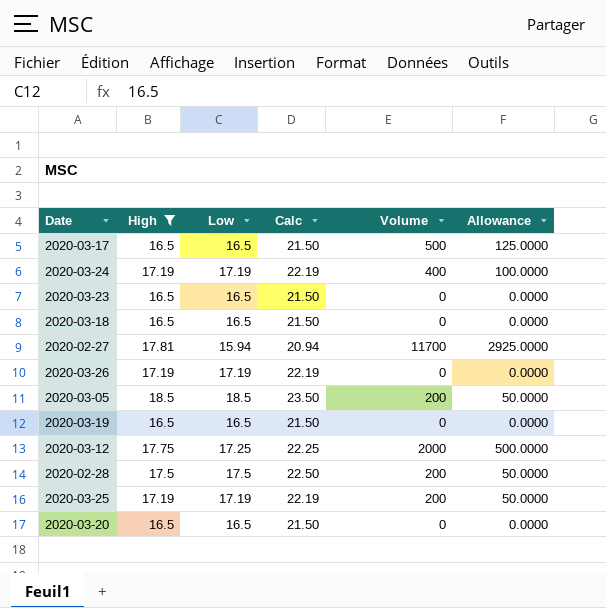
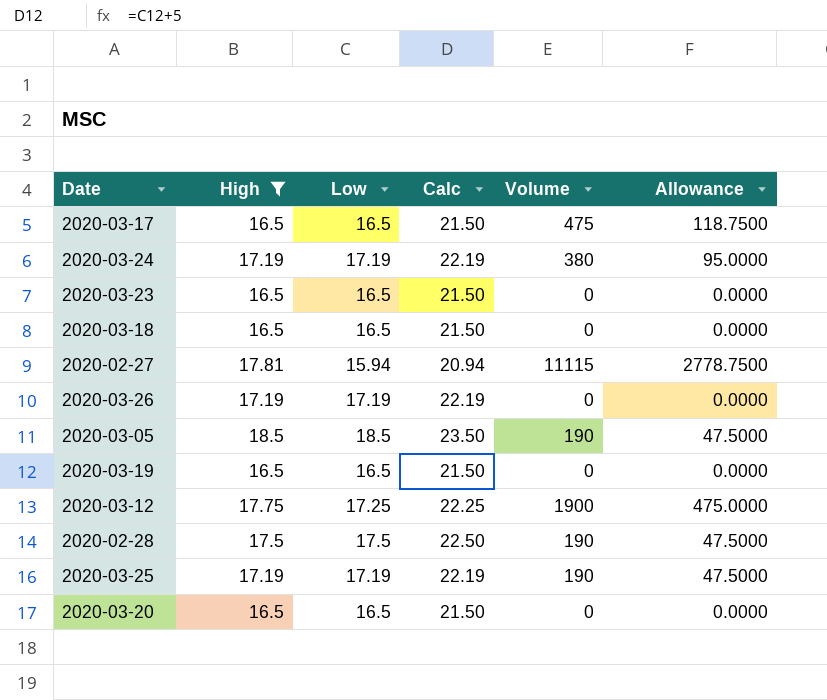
2020-03-17 | Volume: 500 -> 475
2020-03-17 | Allowance: 125.0000 -> 118.7500
2020-03-24 | Volume: 400 -> 380
2020-03-24 | Allowance: 100.0000 -> 95.0000
2020-02-27 | Volume: 11700 -> 11115
2020-02-27 | Allowance: 2925.0000 -> 2778.7500
2020-03-05 | Volume: 200 -> 190
2020-03-05 | Allowance: 50.0000 -> 47.5000
2020-03-12 | Volume: 2000 -> 1900
2020-03-12 | Allowance: 500.0000 -> 475.0000
2020-02-28 | Volume: 200 -> 190
2020-02-28 | Allowance: 50.0000 -> 47.5000
2020-03-25 | Volume: 200 -> 190
2020-03-25 | Allowance: 50.0000 -> 47.5000

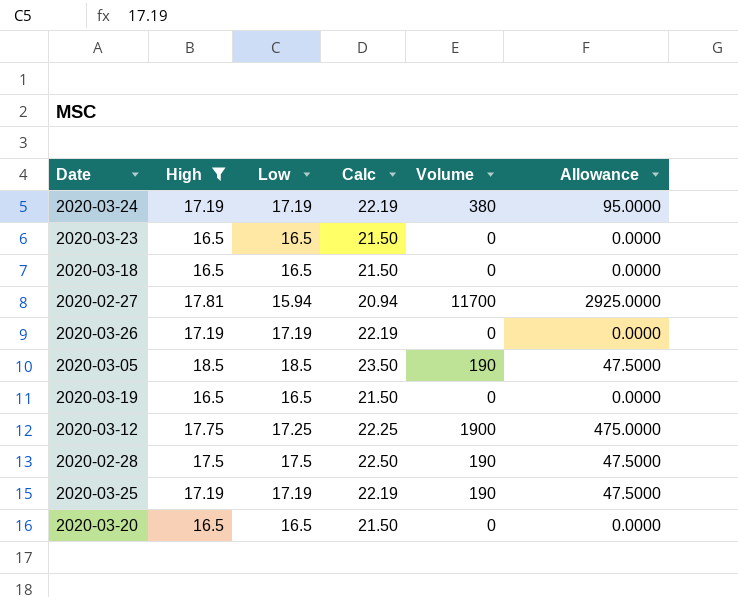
row 2020-03-17: 16.5 | 16.5 | 21.50 | 475 | 118.7500 -> none
2020-02-27 | Volume: 11115 -> 11700
2020-02-27 | Allowance: 2778.7500 -> 2925.0000

